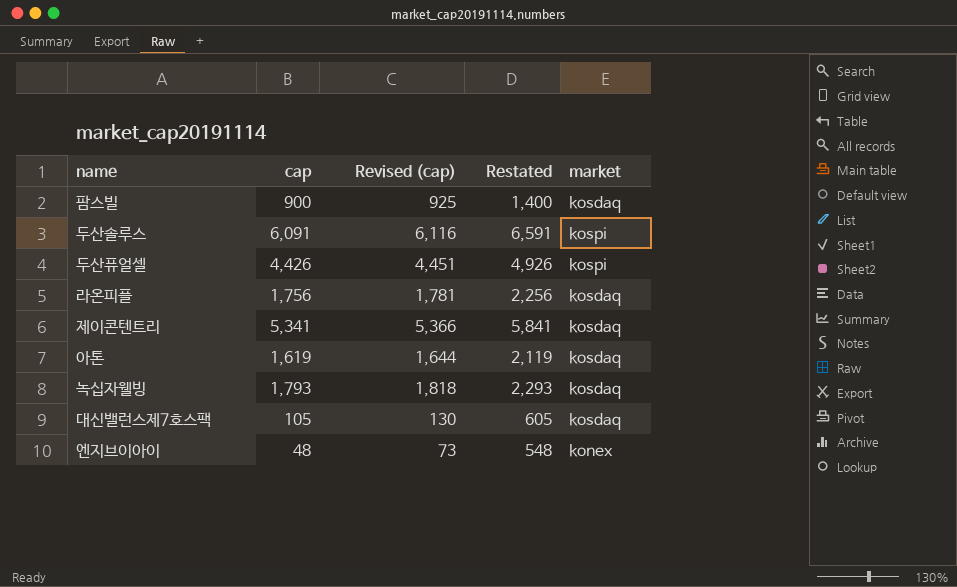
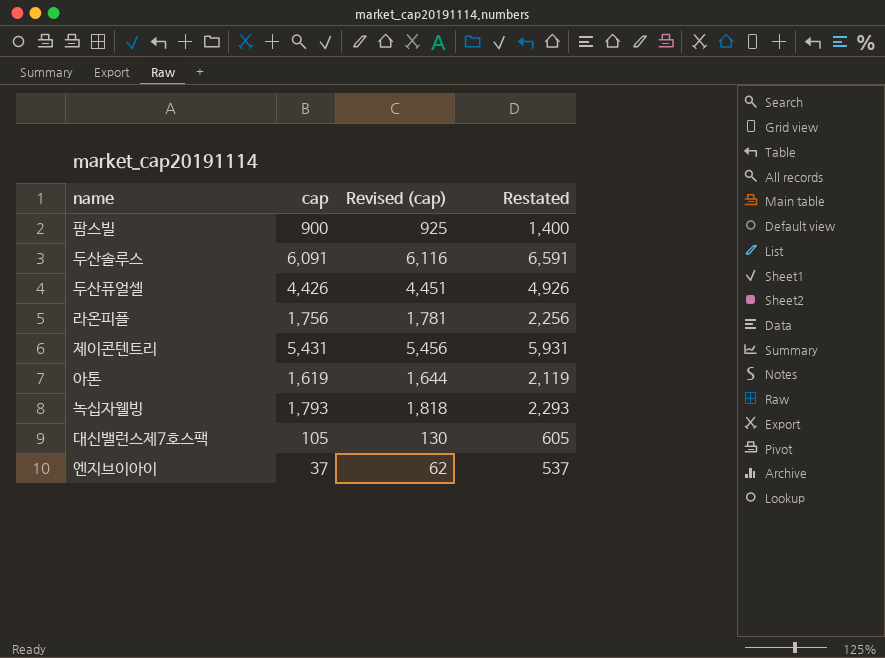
column market | position: 5 -> none
제이콘텐트리 | cap: 5,341 -> 5,431
제이콘텐트리 | Revised (cap): 5,366 -> 5,456
제이콘텐트리 | Restated: 5,841 -> 5,931
엔지브이아이 | cap: 48 -> 37
엔지브이아이 | Revised (cap): 73 -> 62
엔지브이아이 | Restated: 548 -> 537

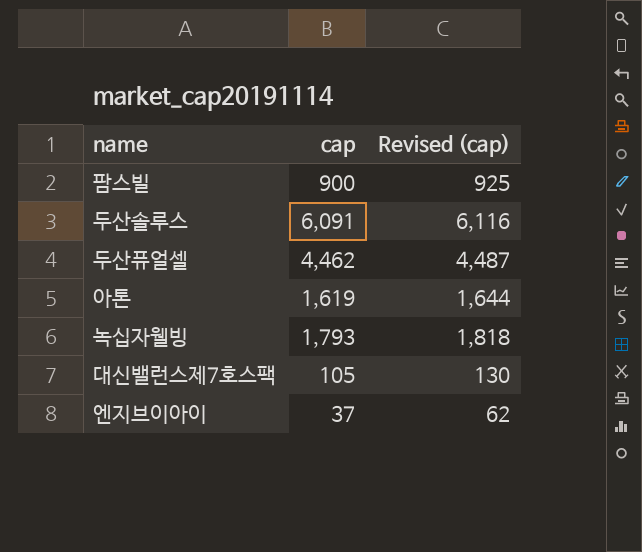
column Restated | formula: [cap] + 500 -> none
row 라온피플: 1,756 | 1,781 | 2,256 -> none
row 제이콘텐트리: 5,431 | 5,456 | 5,931 -> none
두산퓨얼셀 | cap: 4,426 -> 4,462
두산퓨얼셀 | Revised (cap): 4,451 -> 4,487

